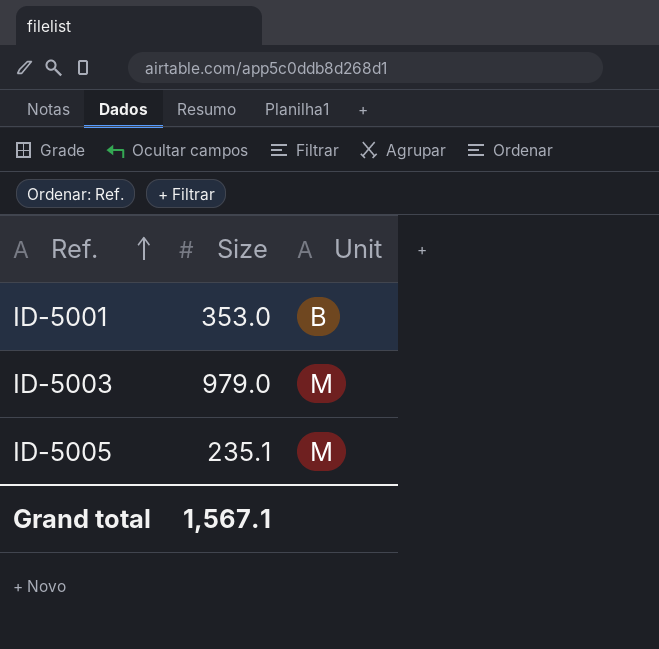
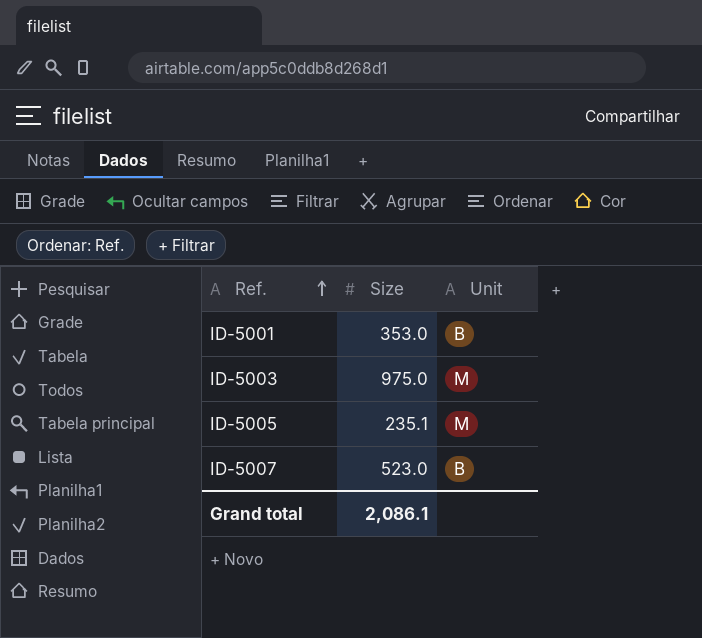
ID-5003 | Size: 979.0 -> 975.0
row ID-5007: none -> 523.0 | B
Grand total | Size: 1,567.1 -> 2,086.1

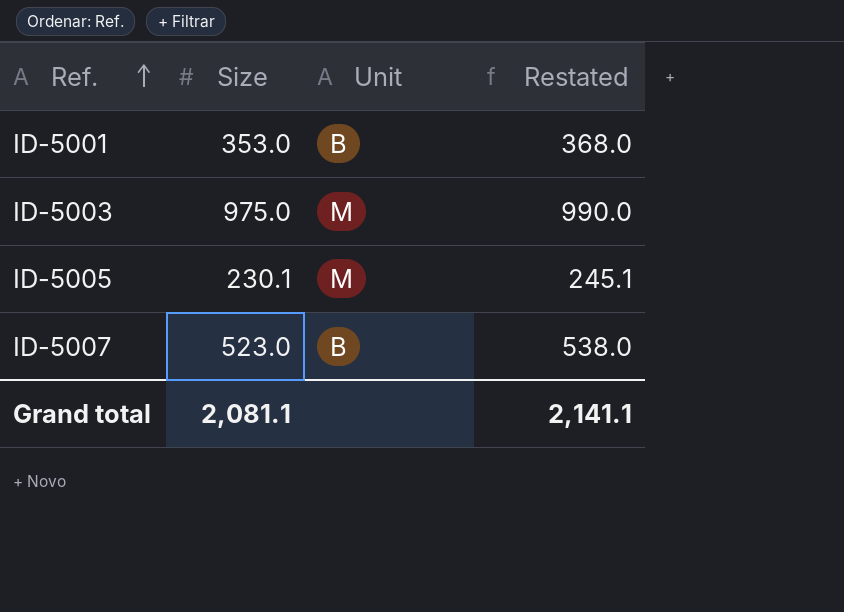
column Restated | formula: none -> [Size] + 15
ID-5005 | Size: 235.1 -> 230.1
Grand total | Size: 2,086.1 -> 2,081.1

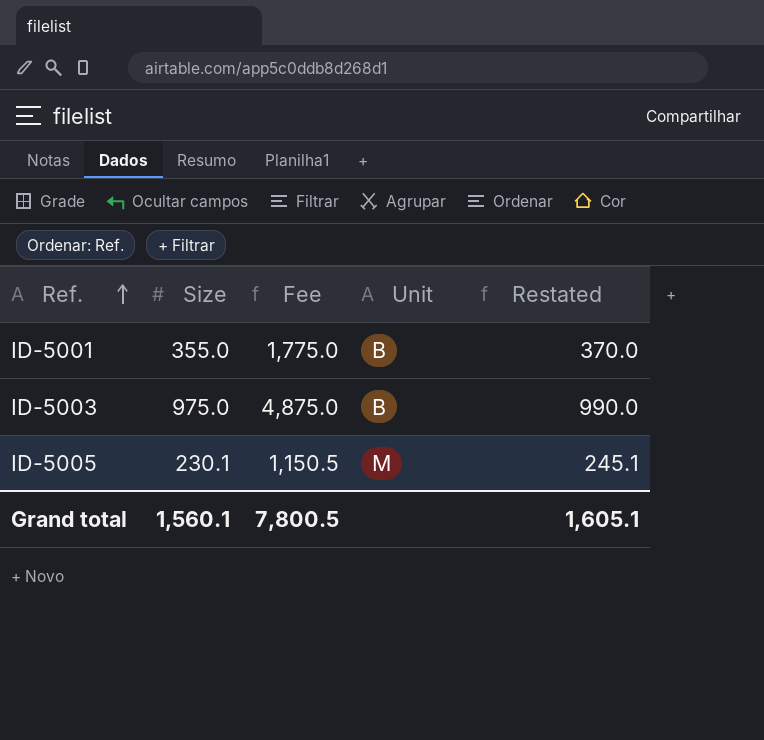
column Fee | formula: none -> [Size] * 5
row ID-5007: 523.0 | B | 538.0 -> none
ID-5001 | Size: 353.0 -> 355.0
ID-5001 | Restated: 368.0 -> 370.0
ID-5003 | Unit: M -> B
Grand total | Size: 2,081.1 -> 1,560.1
Grand total | Restated: 2,141.1 -> 1,605.1

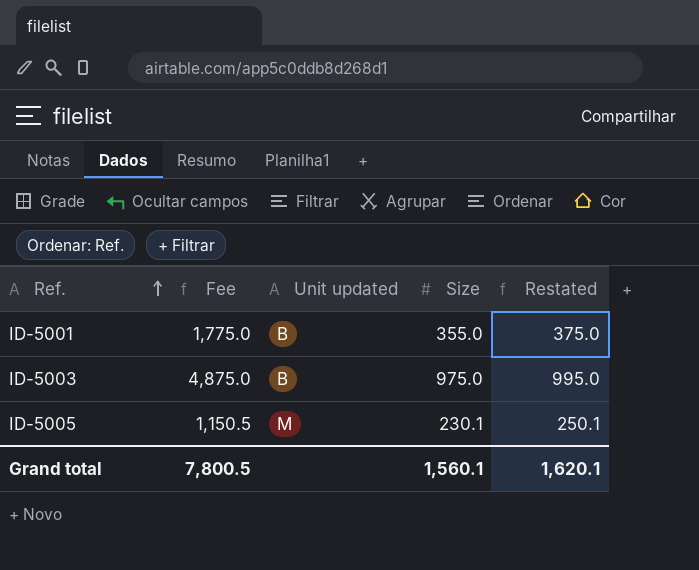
column name: Unit -> Unit updated
column Size | position: 2 -> 4
column Restated | formula: [Size] + 15 -> [Size] + 20
Grand total | Restated: 1,605.1 -> 1,620.1

